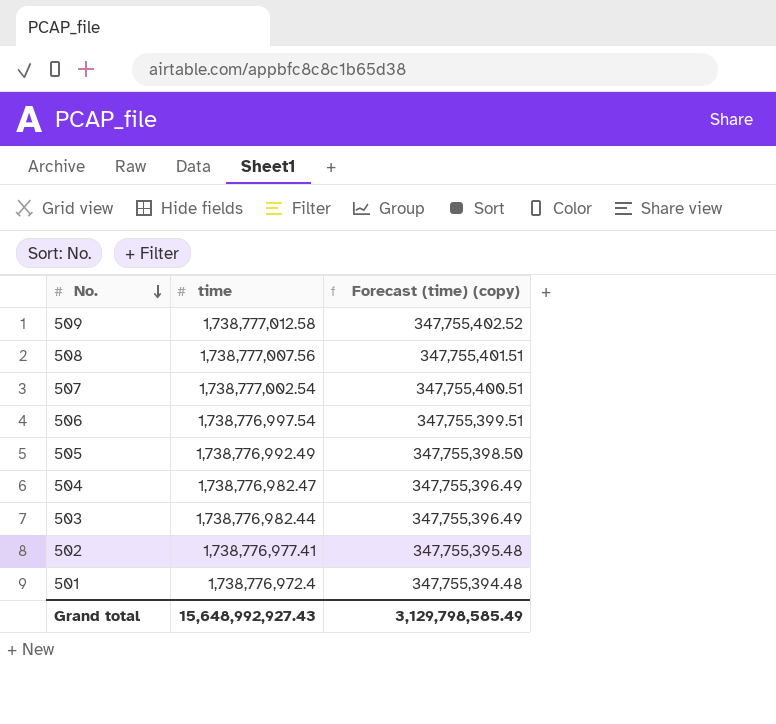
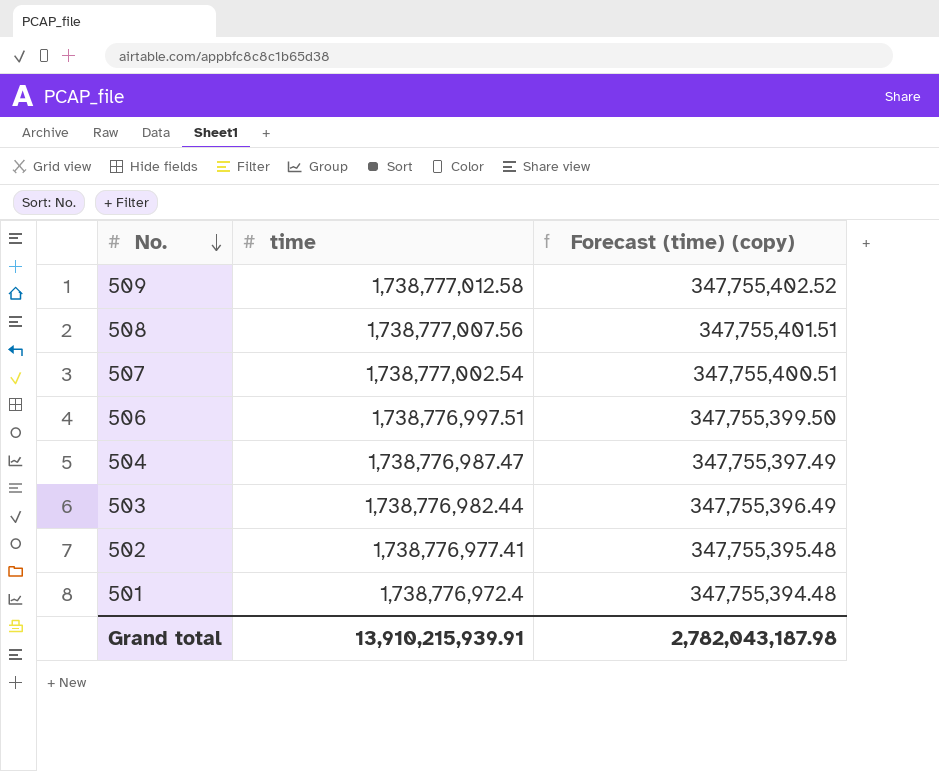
row 505: 1,738,776,992.49 | 347,755,398.50 -> none
506 | time: 1,738,776,997.54 -> 1,738,776,997.51
506 | Forecast (time) (copy): 347,755,399.51 -> 347,755,399.50
504 | time: 1,738,776,982.47 -> 1,738,776,987.47
504 | Forecast (time) (copy): 347,755,396.49 -> 347,755,397.49
Grand total | time: 15,648,992,927.43 -> 13,910,215,939.91
Grand total | Forecast (time) (copy): 3,129,798,585.49 -> 2,782,043,187.98

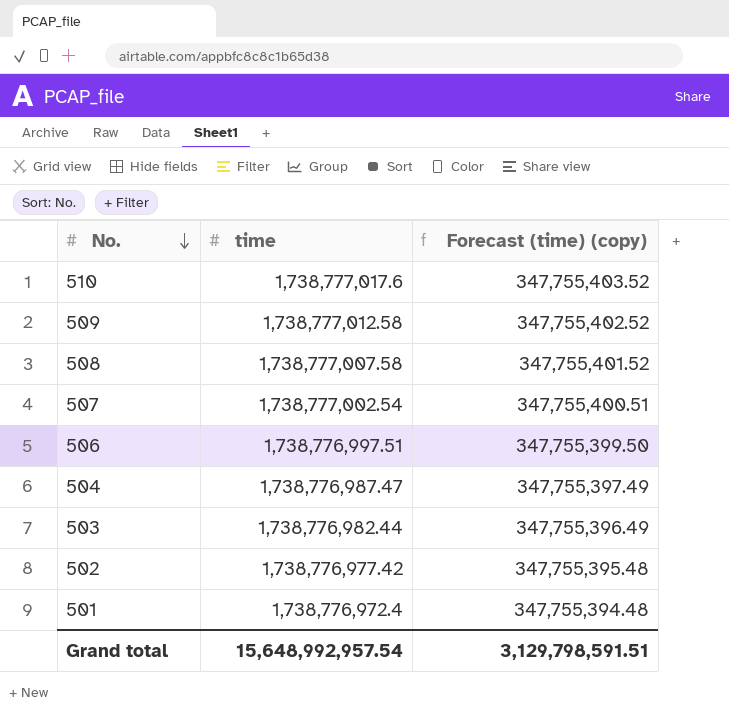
row 510: none -> 1,738,777,017.6 | 347,755,403.52
508 | time: 1,738,777,007.56 -> 1,738,777,007.58
508 | Forecast (time) (copy): 347,755,401.51 -> 347,755,401.52
502 | time: 1,738,776,977.41 -> 1,738,776,977.42
Grand total | time: 13,910,215,939.91 -> 15,648,992,957.54
Grand total | Forecast (time) (copy): 2,782,043,187.98 -> 3,129,798,591.51

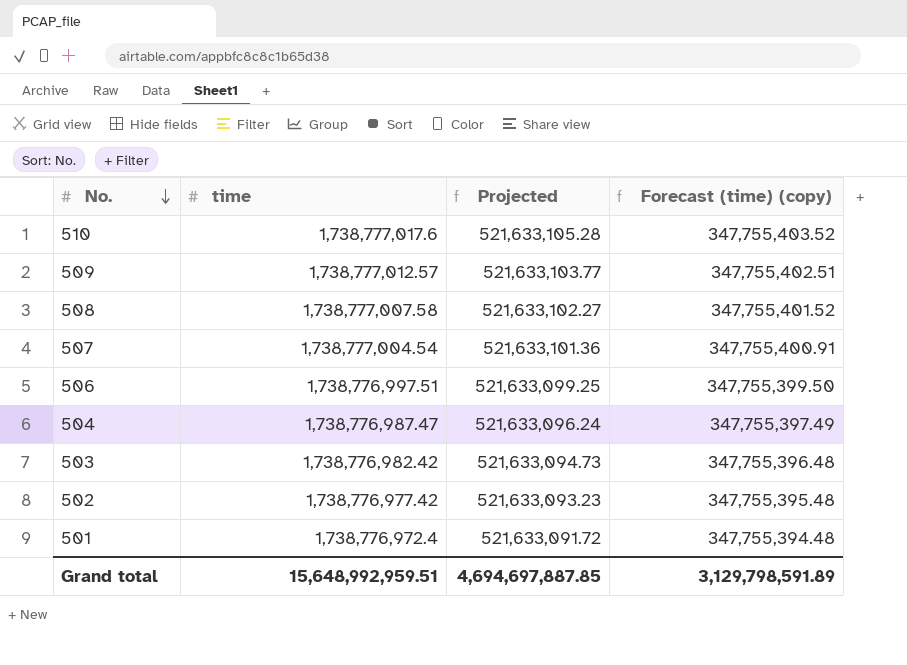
column Projected | formula: none -> [time] * 0.3
509 | time: 1,738,777,012.58 -> 1,738,777,012.57
509 | Forecast (time) (copy): 347,755,402.52 -> 347,755,402.51
507 | time: 1,738,777,002.54 -> 1,738,777,004.54
507 | Forecast (time) (copy): 347,755,400.51 -> 347,755,400.91
503 | time: 1,738,776,982.44 -> 1,738,776,982.42
503 | Forecast (time) (copy): 347,755,396.49 -> 347,755,396.48
Grand total | time: 15,648,992,957.54 -> 15,648,992,959.51
Grand total | Forecast (time) (copy): 3,129,798,591.51 -> 3,129,798,591.89

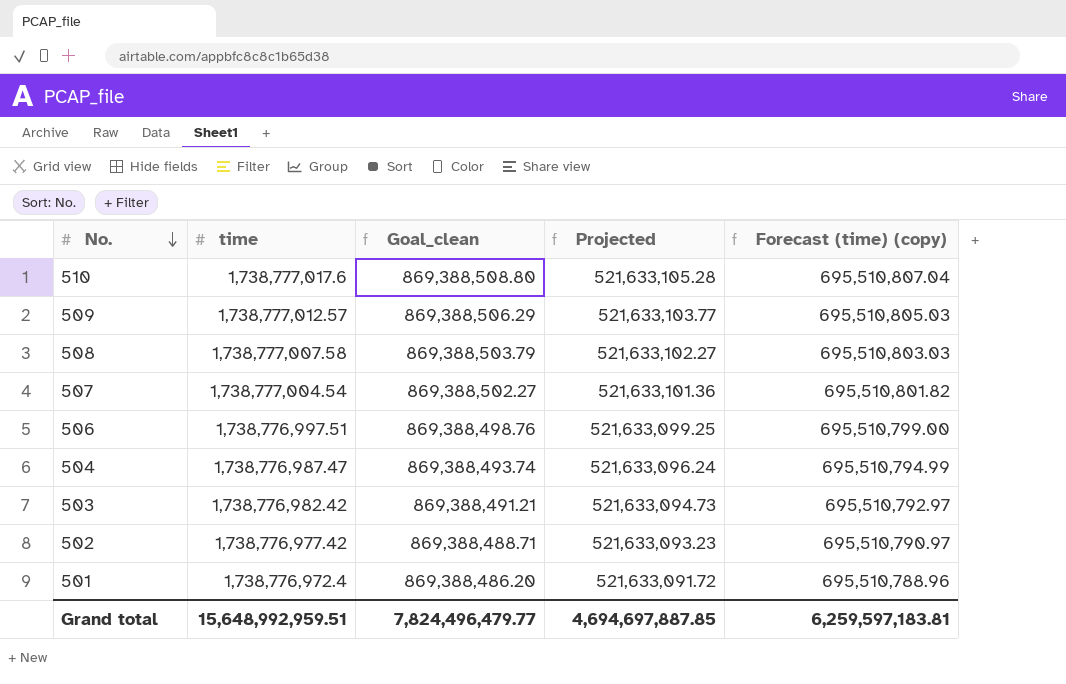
column Goal_clean | formula: none -> [time] * 0.5
column Forecast (time) (copy) | formula: [time] * 0.2 -> [time] * 0.4
Grand total | Forecast (time) (copy): 3,129,798,591.89 -> 6,259,597,183.81

